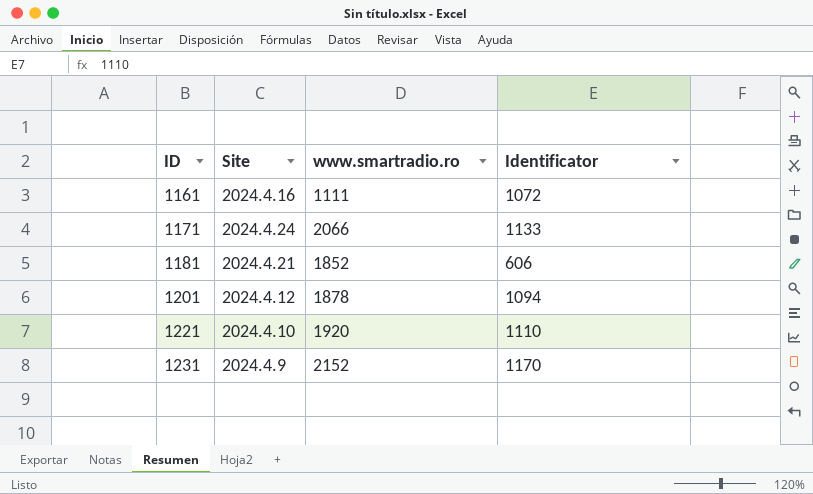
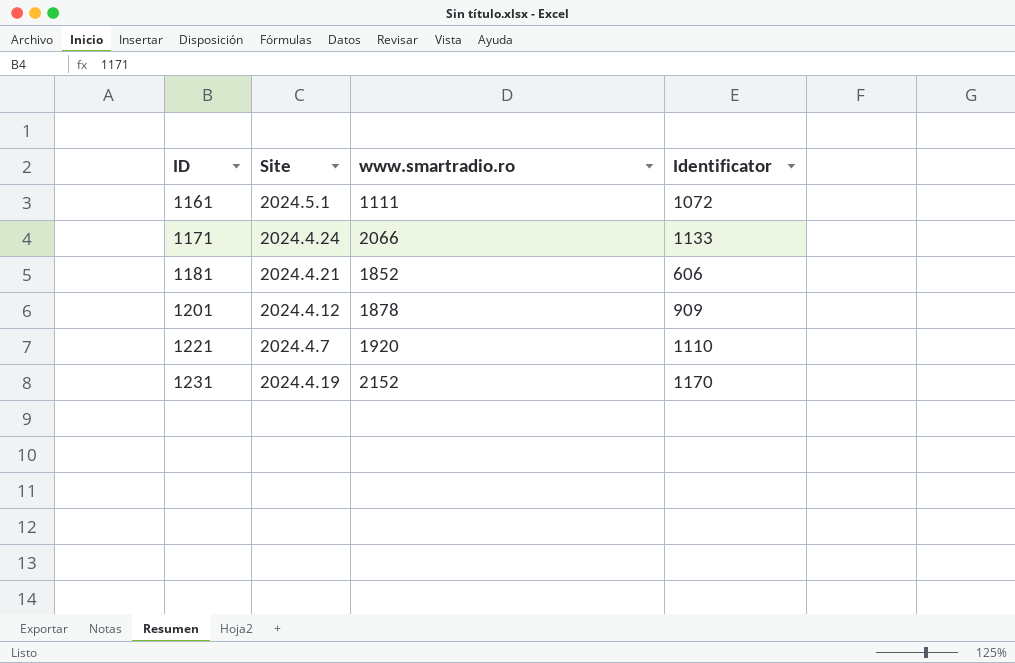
1161 | Site: 2024.4.16 -> 2024.5.1
1201 | Identificator: 1094 -> 909
1221 | Site: 2024.4.10 -> 2024.4.7
1231 | Site: 2024.4.9 -> 2024.4.19

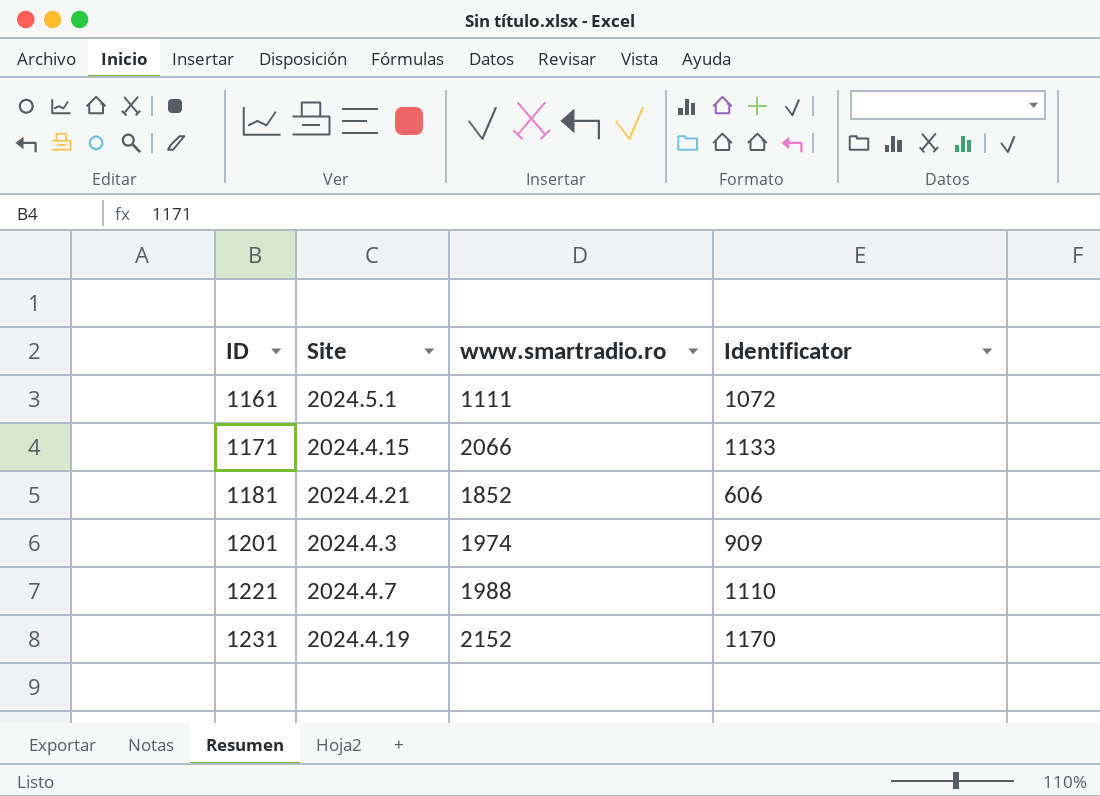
1171 | Site: 2024.4.24 -> 2024.4.15
1201 | Site: 2024.4.12 -> 2024.4.3
1201 | www.smartradio.ro: 1878 -> 1974
1221 | www.smartradio.ro: 1920 -> 1988

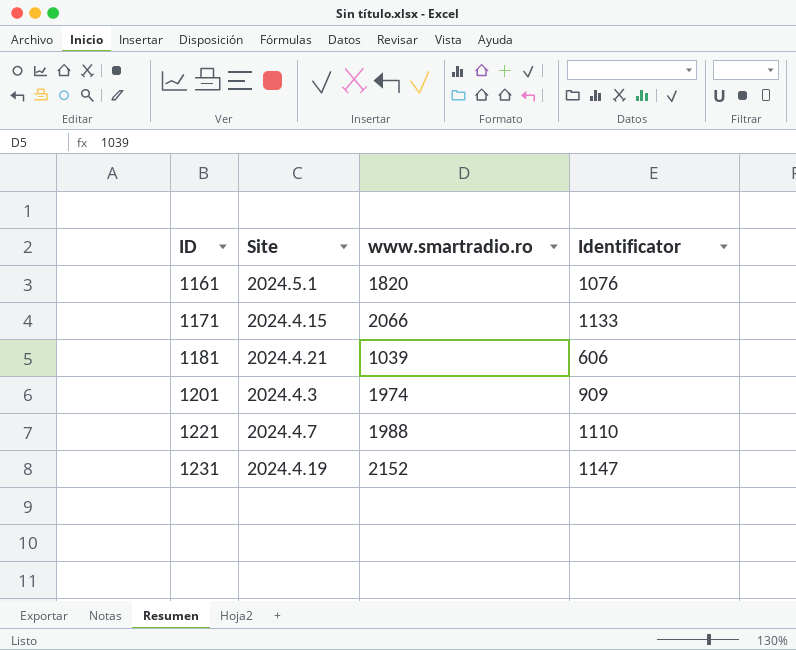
1161 | www.smartradio.ro: 1111 -> 1820
1161 | Identificator: 1072 -> 1076
1181 | www.smartradio.ro: 1852 -> 1039
1231 | Identificator: 1170 -> 1147

